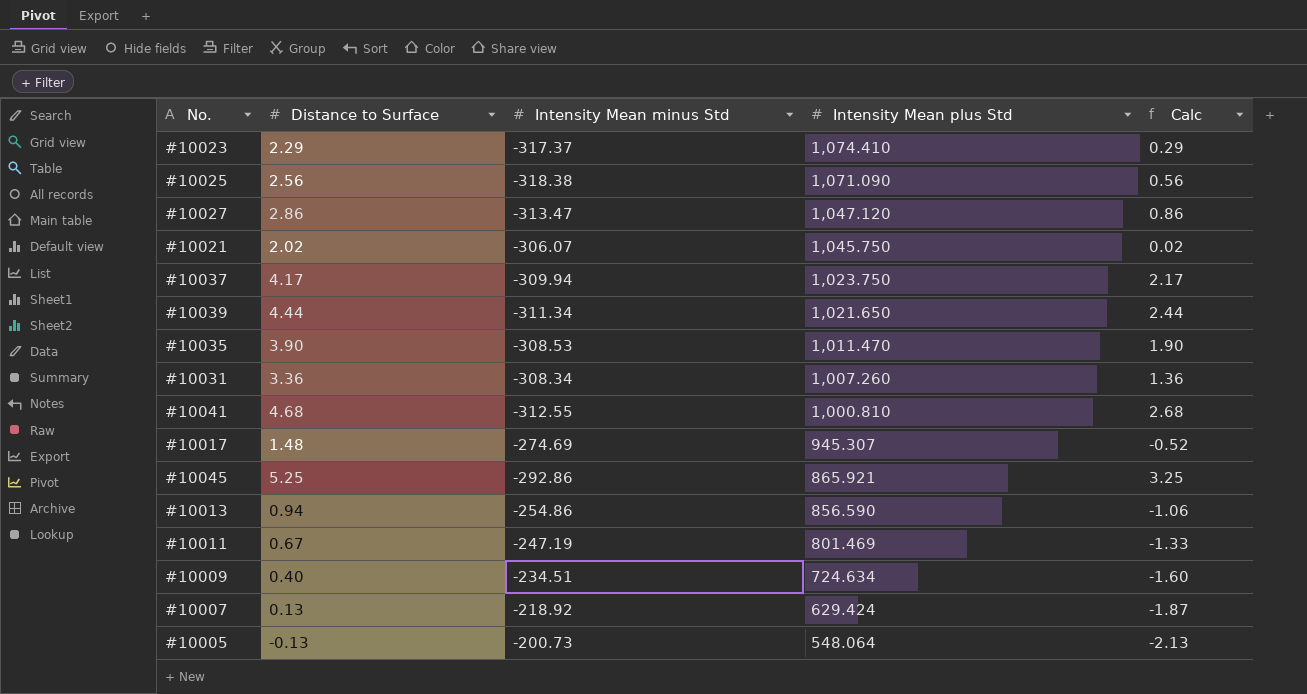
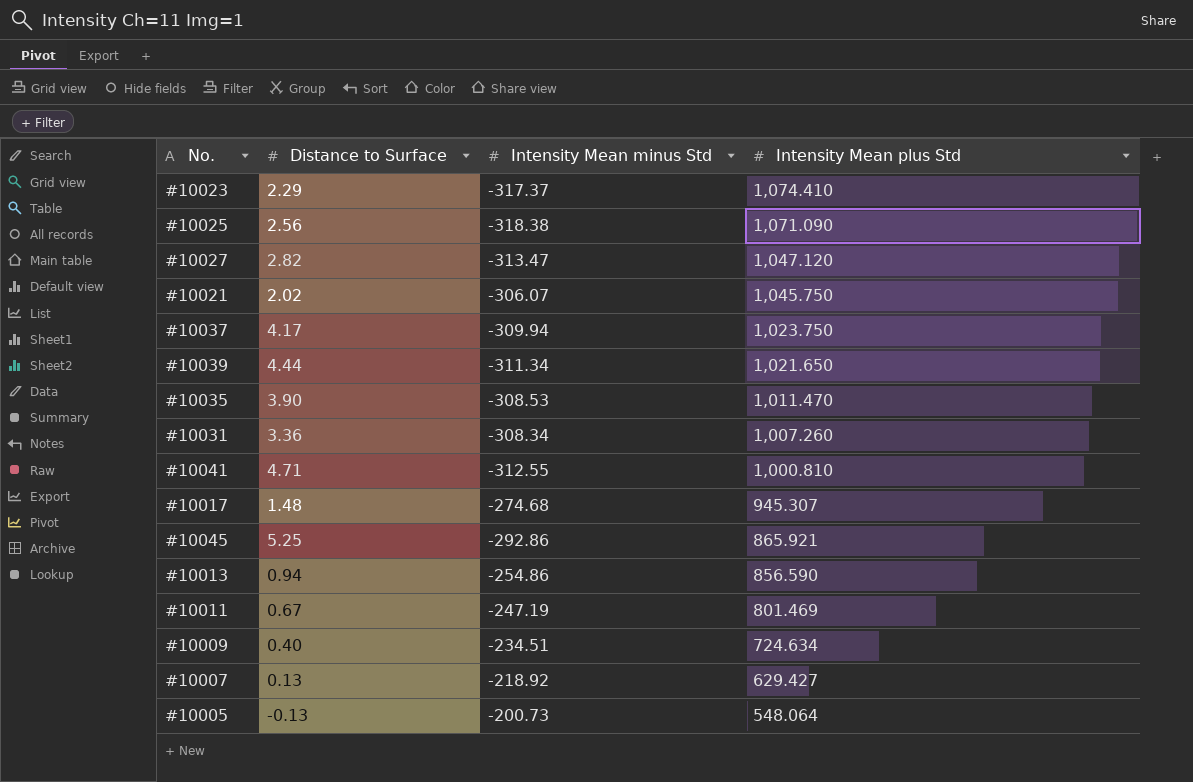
column Calc | formula: [Distance to Surface] - 2 -> none
#10027 | Distance to Surface: 2.86 -> 2.82
#10041 | Distance to Surface: 4.68 -> 4.71
#10017 | Intensity Mean minus Std: -274.69 -> -274.68
#10007 | Intensity Mean plus Std: 629.424 -> 629.427

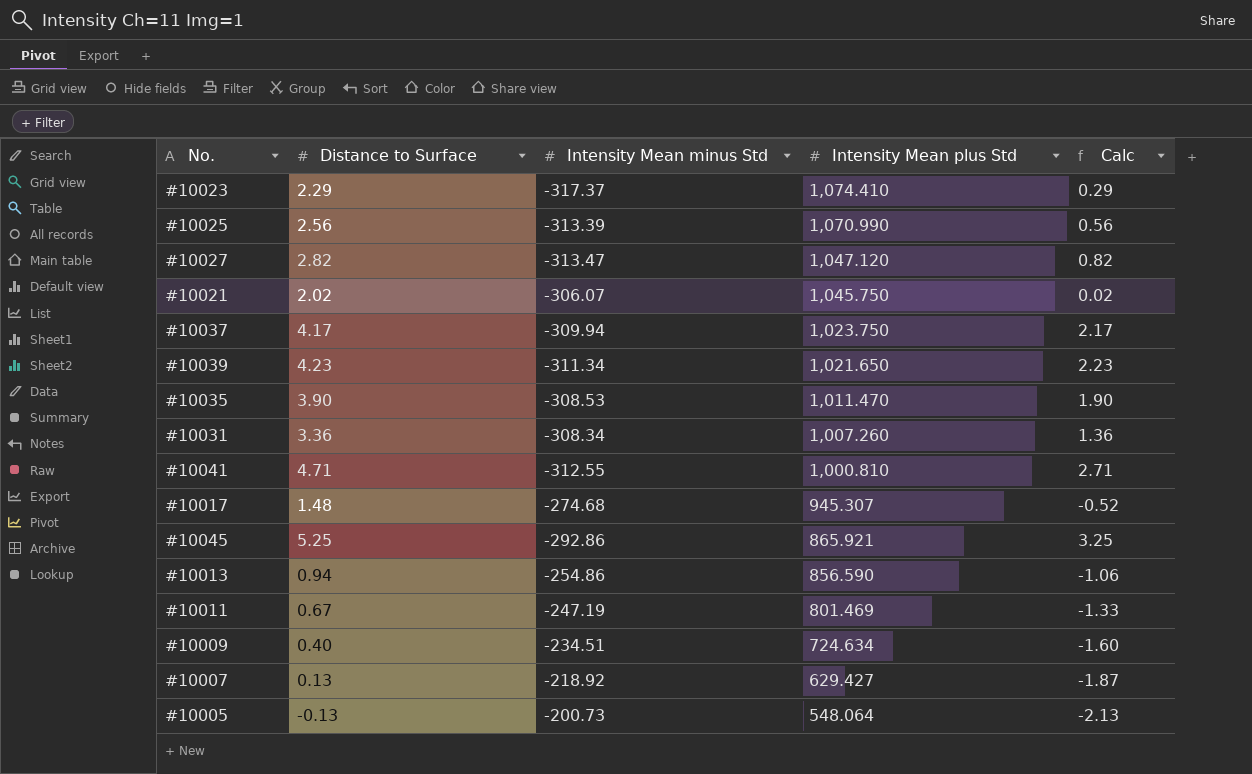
column Calc | formula: none -> [Distance to Surface] - 2
#10025 | Intensity Mean minus Std: -318.38 -> -313.39
#10025 | Intensity Mean plus Std: 1,071.090 -> 1,070.990
#10039 | Distance to Surface: 4.44 -> 4.23

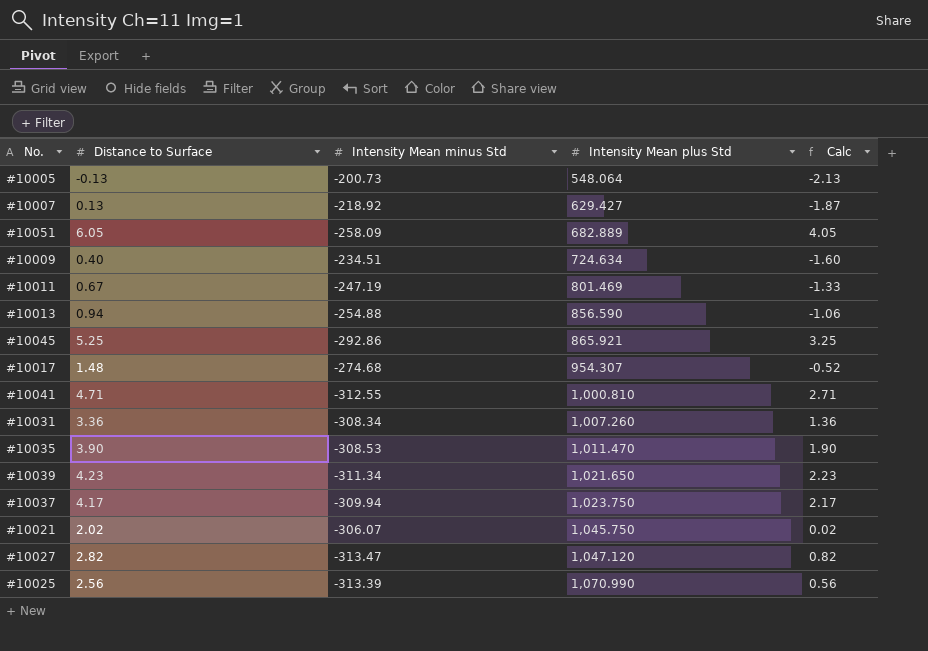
row order: Intensity Mean plus Std descending -> Intensity Mean plus Std ascending
row #10023: 2.29 | -317.37 | 1,074.410 | 0.29 -> none
row #10051: none -> 6.05 | -258.09 | 682.889 | 4.05
#10013 | Intensity Mean minus Std: -254.86 -> -254.88
#10017 | Intensity Mean plus Std: 945.307 -> 954.307

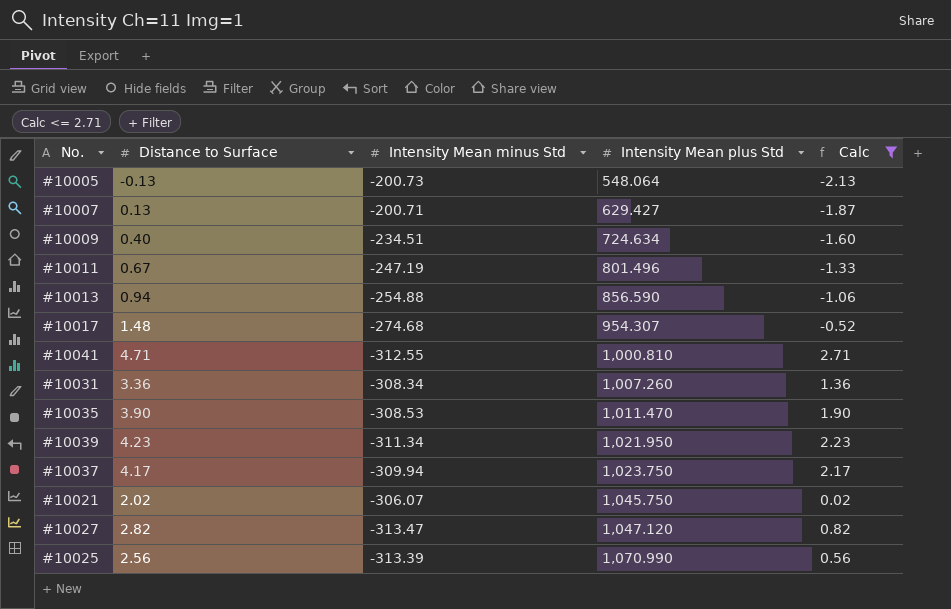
filter: none -> Calc <= 2.71
#10007 | Intensity Mean minus Std: -218.92 -> -200.71
#10011 | Intensity Mean plus Std: 801.469 -> 801.496
#10039 | Intensity Mean plus Std: 1,021.650 -> 1,021.950

